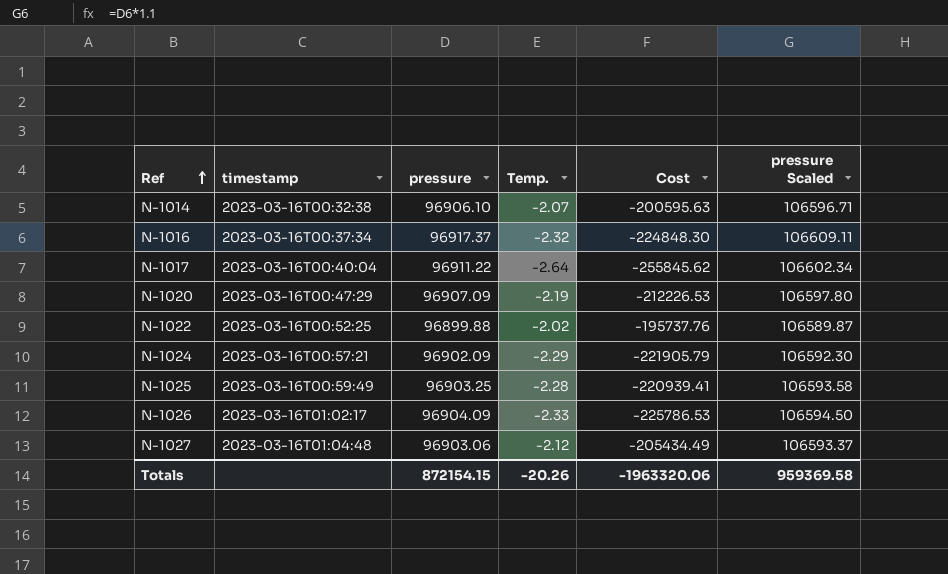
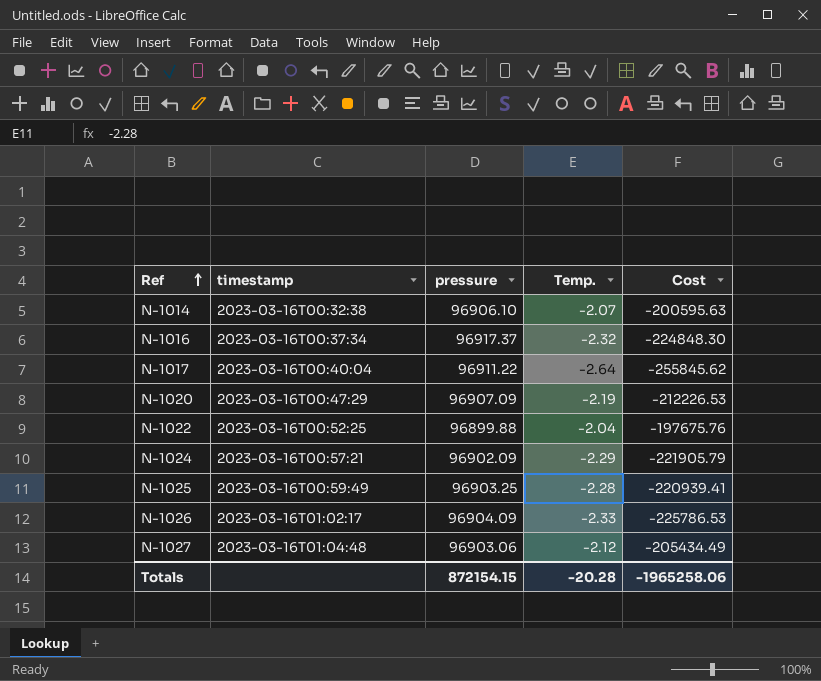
column pressure Scaled | formula: [pressure] * 1.1 -> none
N-1022 | Temp.: -2.02 -> -2.04
N-1022 | Cost: -195737.76 -> -197675.76
Totals | Temp.: -20.26 -> -20.28
Totals | Cost: -1963320.06 -> -1965258.06

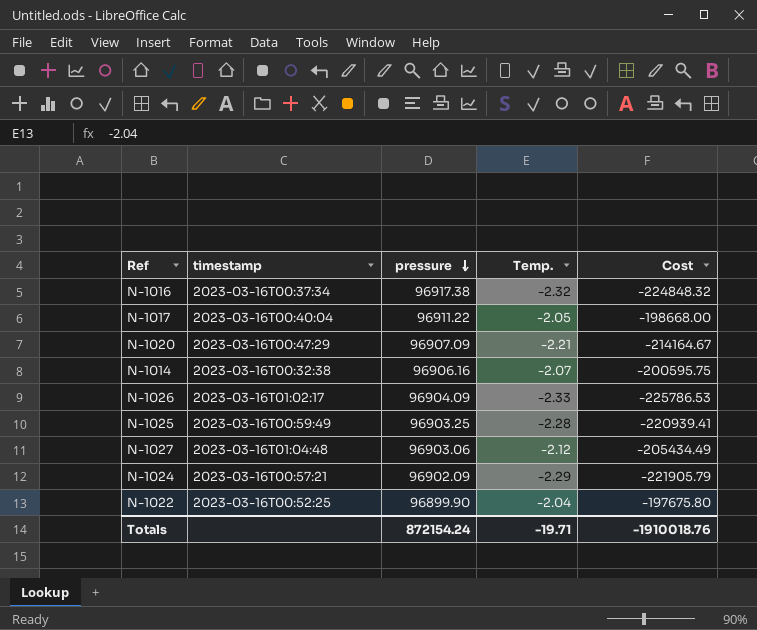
row order: Ref ascending -> pressure descending
N-1016 | pressure: 96917.37 -> 96917.38
N-1016 | Cost: -224848.30 -> -224848.32
N-1017 | Temp.: -2.64 -> -2.05
N-1017 | Cost: -255845.62 -> -198668.00
N-1020 | Temp.: -2.19 -> -2.21
N-1020 | Cost: -212226.53 -> -214164.67
N-1014 | pressure: 96906.10 -> 96906.16
N-1014 | Cost: -200595.63 -> -200595.75
N-1022 | pressure: 96899.88 -> 96899.90
N-1022 | Cost: -197675.76 -> -197675.80
Totals | pressure: 872154.15 -> 872154.24
Totals | Temp.: -20.28 -> -19.71
Totals | Cost: -1965258.06 -> -1910018.76

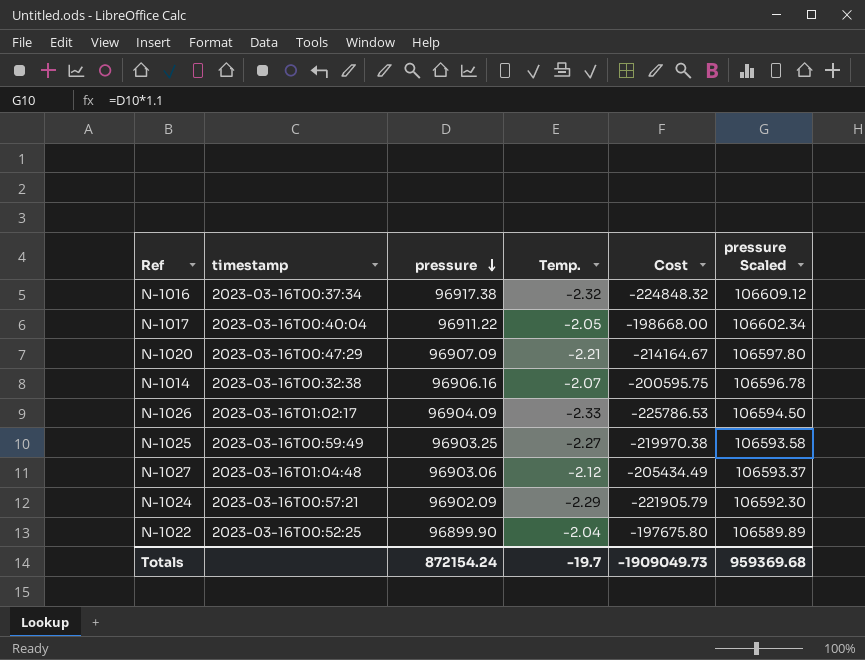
column pressure Scaled | formula: none -> [pressure] * 1.1
N-1025 | Temp.: -2.28 -> -2.27
N-1025 | Cost: -220939.41 -> -219970.38
Totals | Temp.: -19.71 -> -19.7
Totals | Cost: -1910018.76 -> -1909049.73

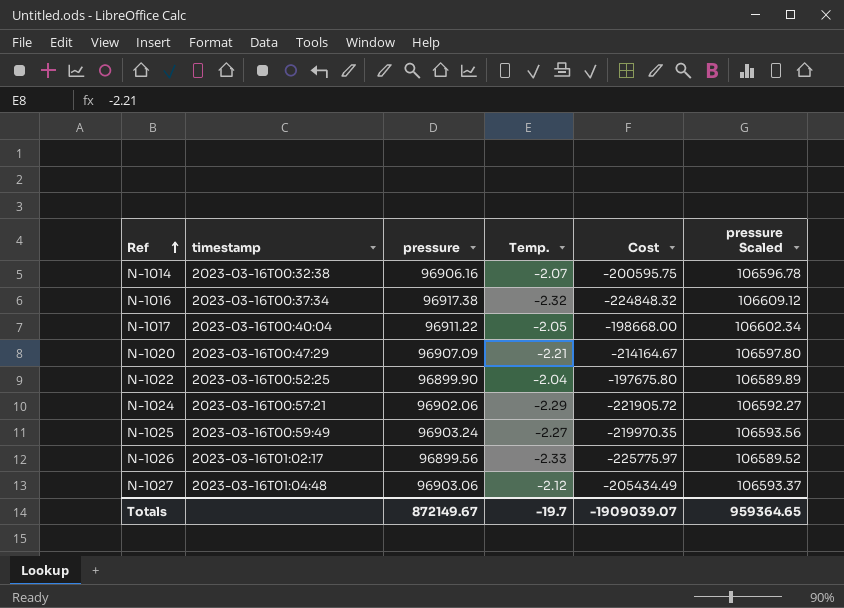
row order: pressure descending -> Ref ascending
N-1024 | pressure: 96902.09 -> 96902.06
N-1024 | Cost: -221905.79 -> -221905.72
N-1024 | pressure Scaled: 106592.30 -> 106592.27
N-1025 | pressure: 96903.25 -> 96903.24
N-1025 | Cost: -219970.38 -> -219970.35
N-1025 | pressure Scaled: 106593.58 -> 106593.56
N-1026 | pressure: 96904.09 -> 96899.56
N-1026 | Cost: -225786.53 -> -225775.97
N-1026 | pressure Scaled: 106594.50 -> 106589.52
Totals | pressure: 872154.24 -> 872149.67
Totals | Cost: -1909049.73 -> -1909039.07
Totals | pressure Scaled: 959369.68 -> 959364.65

